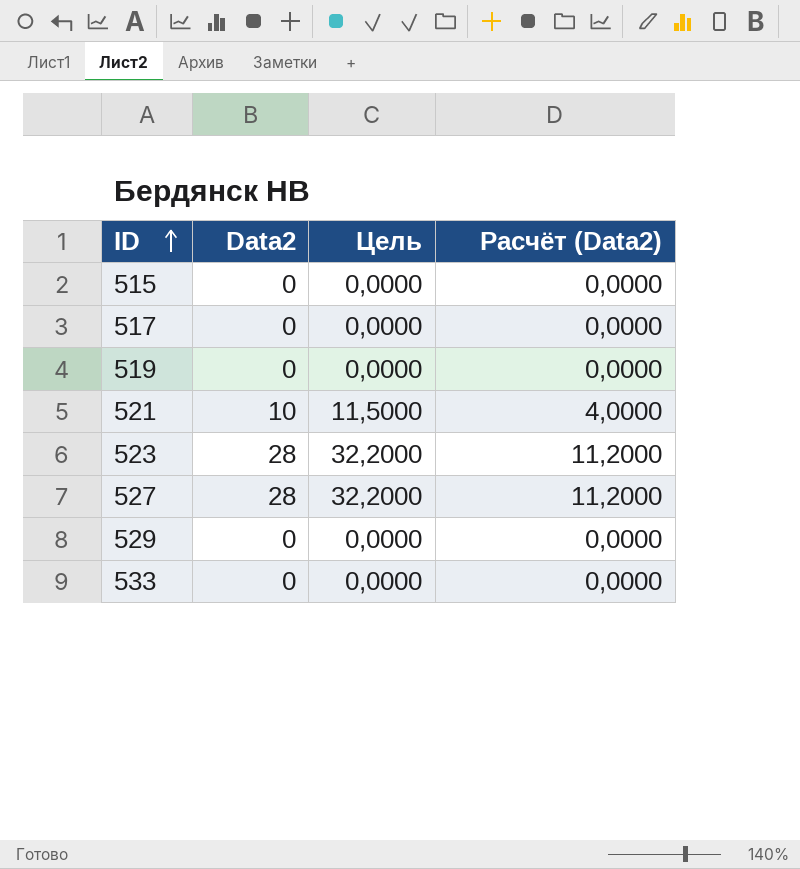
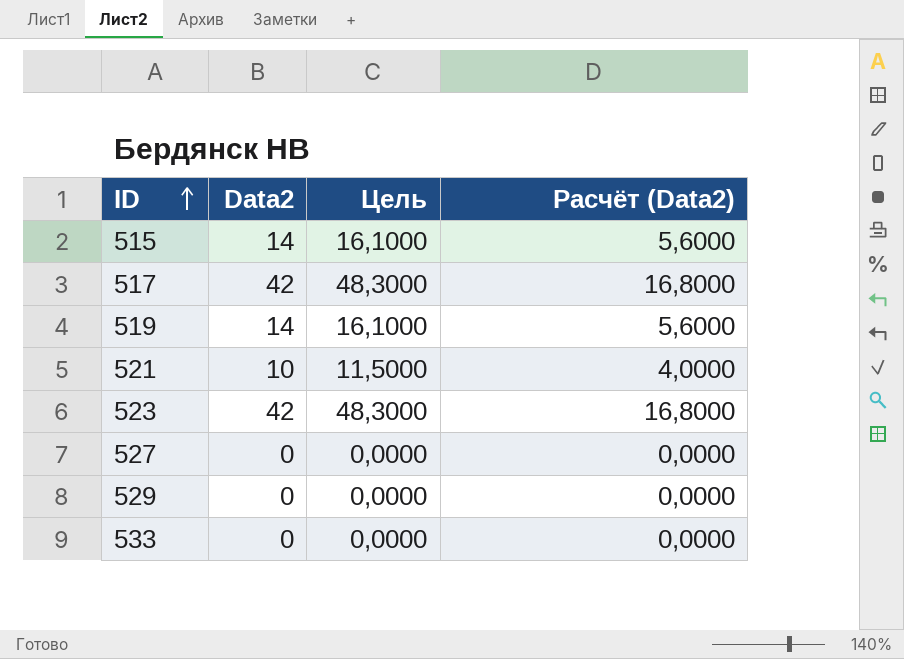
515 | Data2: 0 -> 14
515 | Цель: 0,0000 -> 16,1000
515 | Расчёт (Data2): 0,0000 -> 5,6000
517 | Data2: 0 -> 42
517 | Цель: 0,0000 -> 48,3000
517 | Расчёт (Data2): 0,0000 -> 16,8000
519 | Data2: 0 -> 14
519 | Цель: 0,0000 -> 16,1000
519 | Расчёт (Data2): 0,0000 -> 5,6000
523 | Data2: 28 -> 42
523 | Цель: 32,2000 -> 48,3000
523 | Расчёт (Data2): 11,2000 -> 16,8000
527 | Data2: 28 -> 0
527 | Цель: 32,2000 -> 0,0000
527 | Расчёт (Data2): 11,2000 -> 0,0000

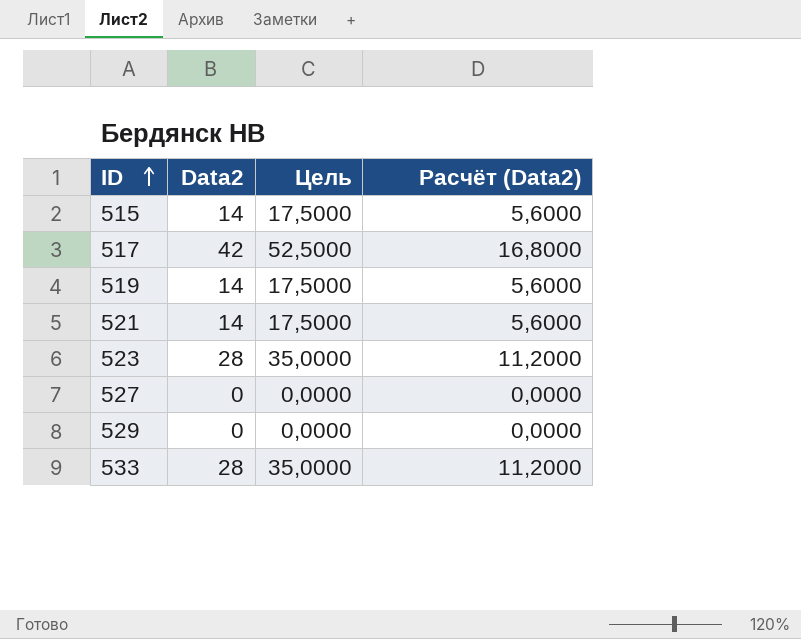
column Цель | formula: [Data2] * 1,15 -> [Data2] * 1,25
521 | Data2: 10 -> 14
521 | Расчёт (Data2): 4,0000 -> 5,6000
523 | Data2: 42 -> 28
523 | Расчёт (Data2): 16,8000 -> 11,2000
533 | Data2: 0 -> 28
533 | Расчёт (Data2): 0,0000 -> 11,2000

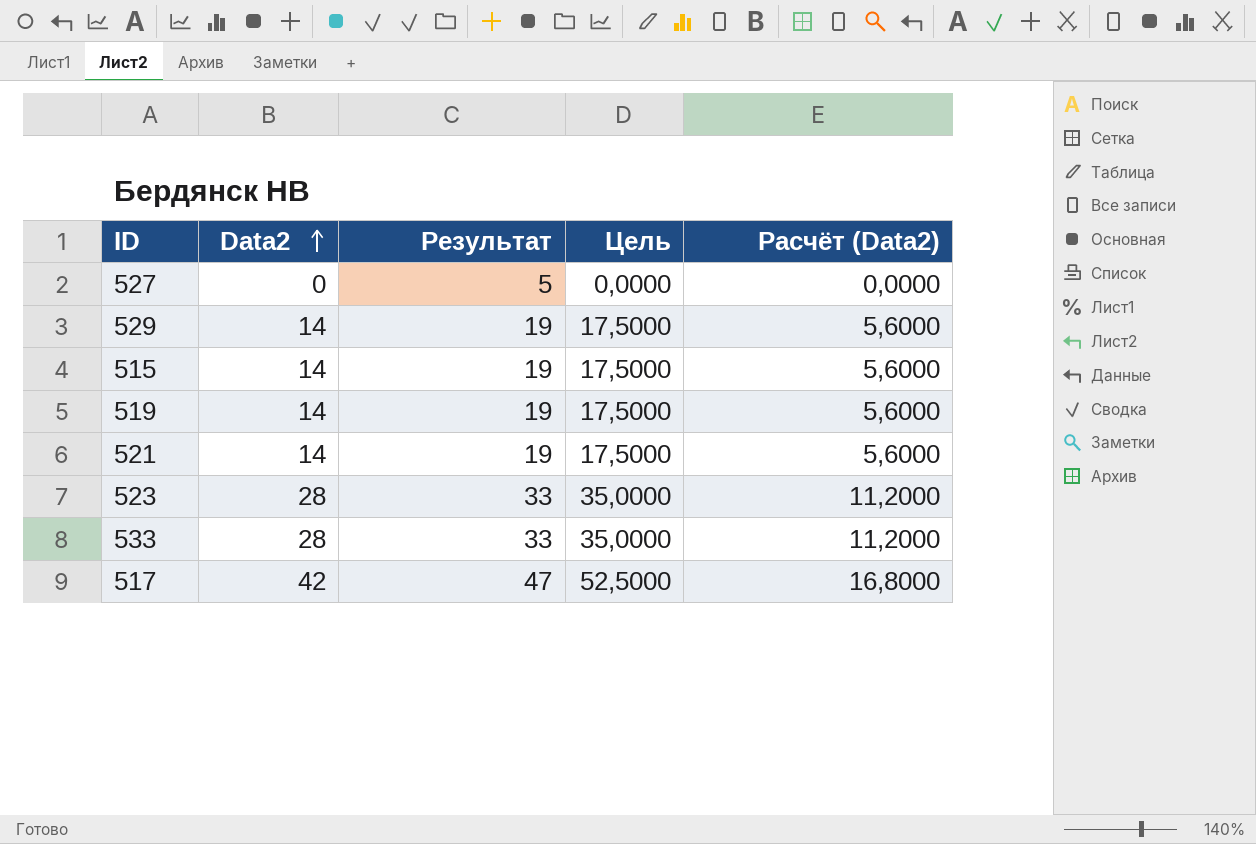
row order: ID ascending -> Data2 ascending
column Результат | formula: none -> [Data2] + 5
529 | Data2: 0 -> 14
529 | Цель: 0,0000 -> 17,5000
529 | Расчёт (Data2): 0,0000 -> 5,6000

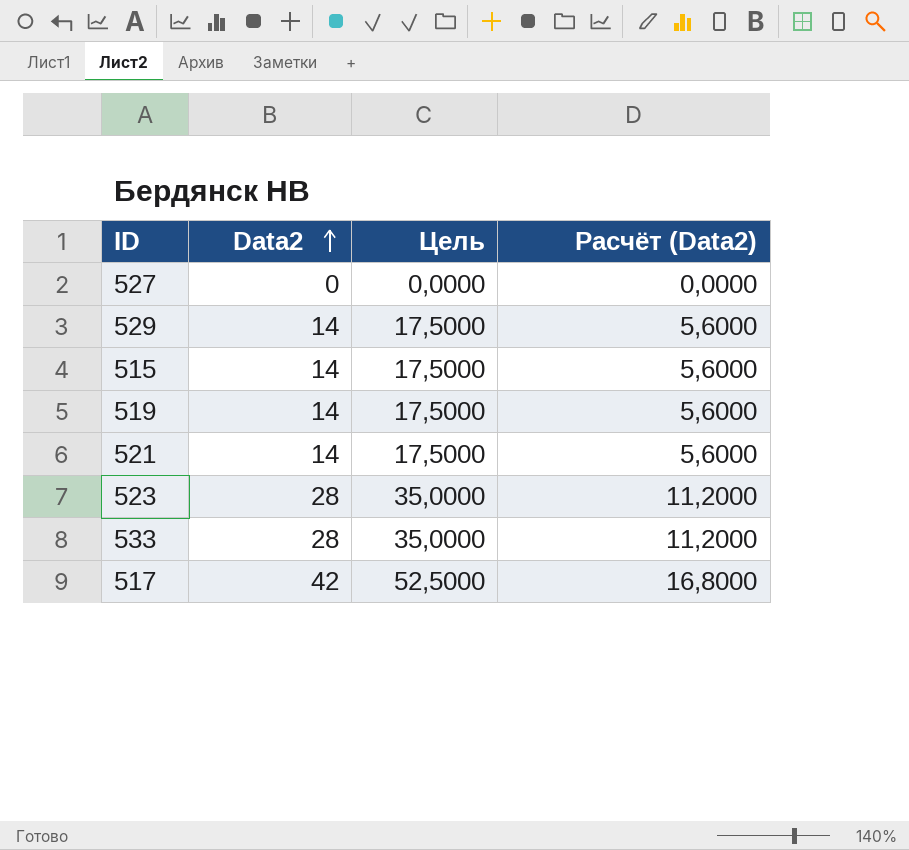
column Результат | formula: [Data2] + 5 -> none

